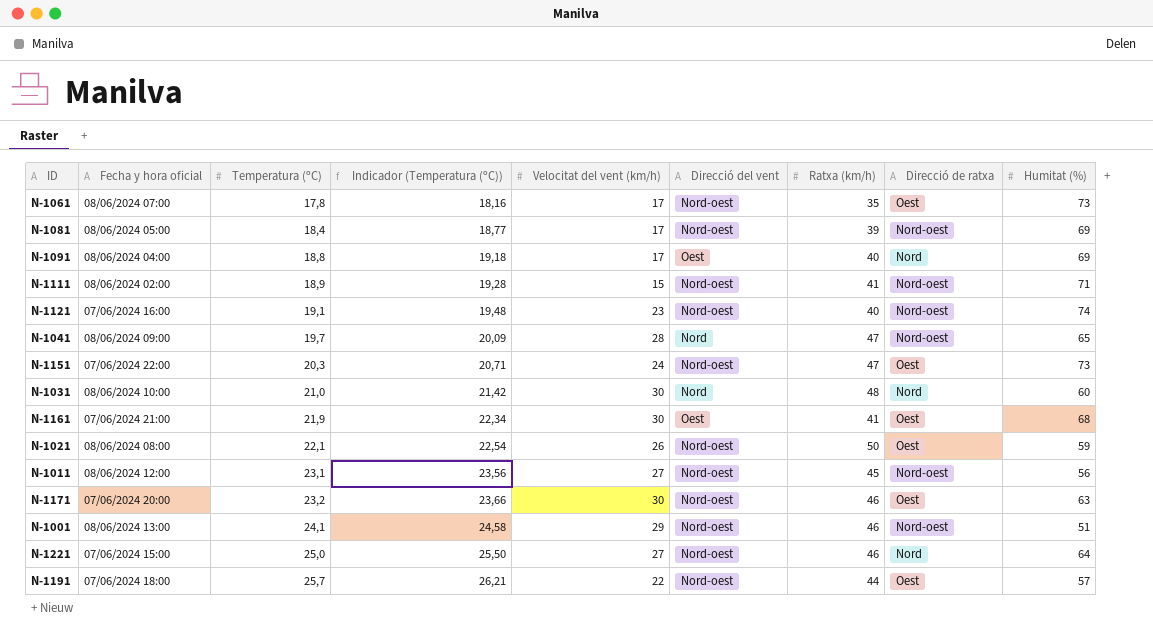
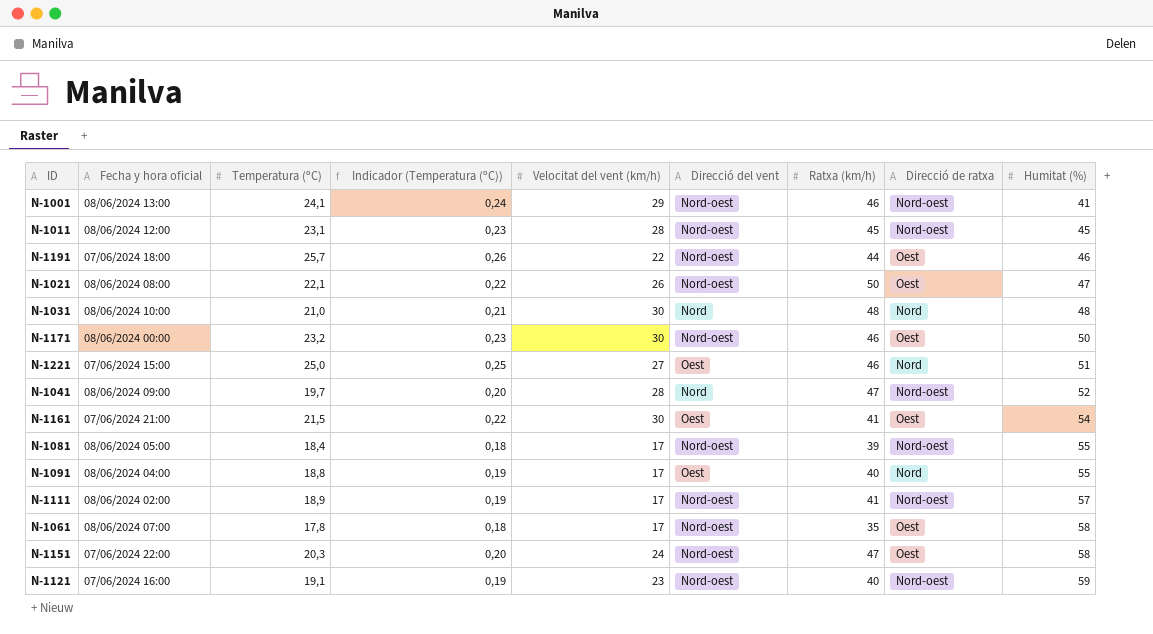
row order: Temperatura (ºC) ascending -> Humitat (%) ascending
column Indicador (Temperatura (ºC)) | formula: [Temperatura (ºC)] * 1,02 -> [Temperatura (ºC)] * 0,01
N-1001 | Humitat (%): 51 -> 41
N-1011 | Velocitat del vent (km/h): 27 -> 28
N-1011 | Humitat (%): 56 -> 45
N-1191 | Humitat (%): 57 -> 46
N-1021 | Humitat (%): 59 -> 47
N-1031 | Humitat (%): 60 -> 48
N-1171 | Fecha y hora oficial: 07/06/2024 20:00 -> 08/06/2024 00:00
N-1171 | Humitat (%): 63 -> 50
N-1221 | Direcció del vent: Nord-oest -> Oest
N-1221 | Humitat (%): 64 -> 51
N-1041 | Humitat (%): 65 -> 52
N-1161 | Temperatura (ºC): 21,9 -> 21,5
N-1161 | Humitat (%): 68 -> 54
N-1081 | Humitat (%): 69 -> 55
N-1091 | Humitat (%): 69 -> 55
N-1111 | Velocitat del vent (km/h): 15 -> 17
N-1111 | Humitat (%): 71 -> 57
N-1061 | Humitat (%): 73 -> 58
N-1151 | Humitat (%): 73 -> 58
N-1121 | Humitat (%): 74 -> 59

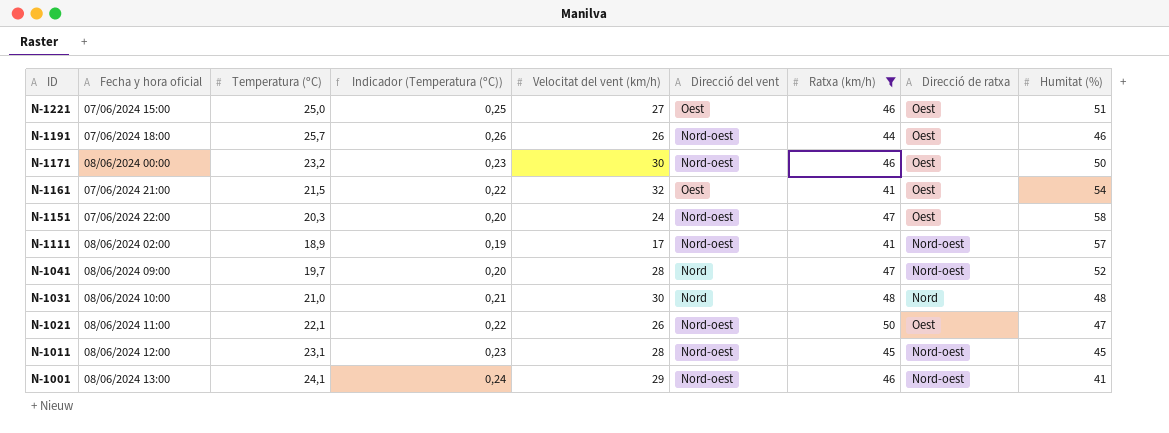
filter: none -> Ratxa (km/h) >= 41
row order: Humitat (%) ascending -> ID descending
N-1221 | Direcció de ratxa: Nord -> Oest
N-1191 | Velocitat del vent (km/h): 22 -> 26
N-1161 | Velocitat del vent (km/h): 30 -> 32
N-1021 | Fecha y hora oficial: 08/06/2024 08:00 -> 08/06/2024 11:00

